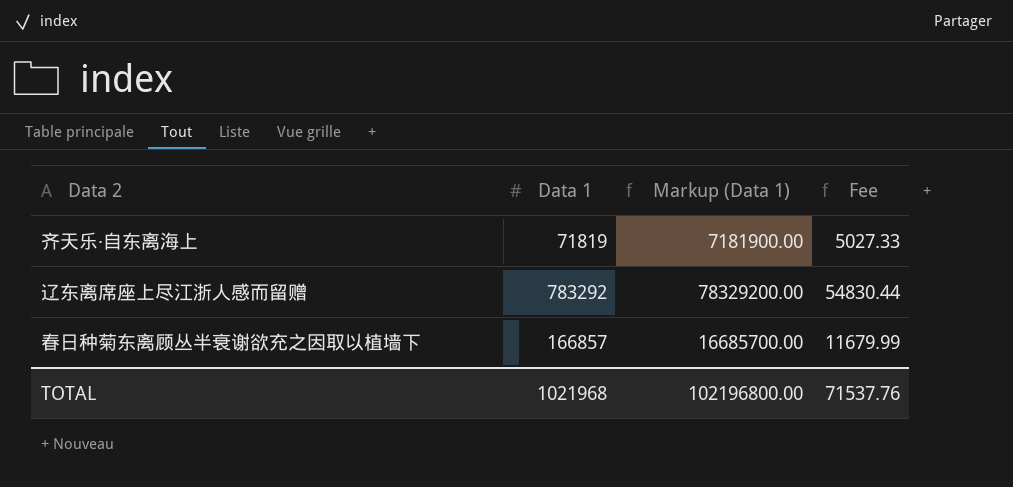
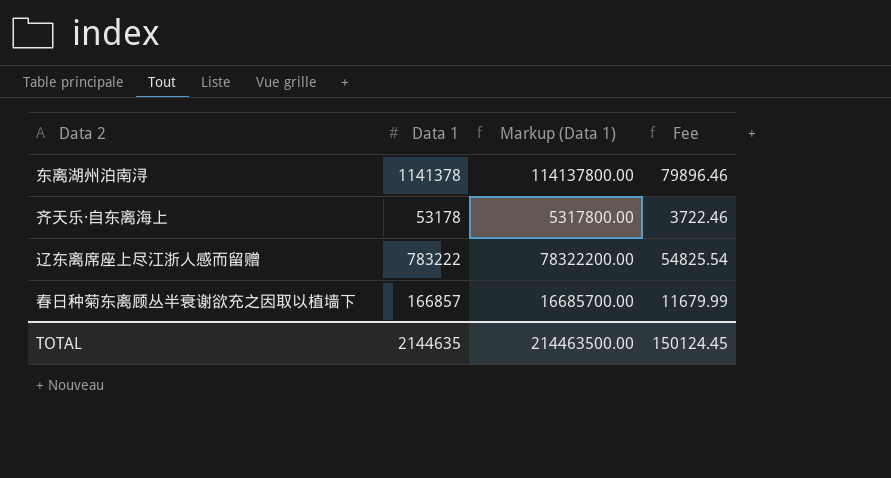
row 东离湖州泊南浔: none -> 1141378 | 114137800.00 | 79896.46
齐天乐·自东离海上 | Data 1: 71819 -> 53178
齐天乐·自东离海上 | Markup (Data 1): 7181900.00 -> 5317800.00
齐天乐·自东离海上 | Fee: 5027.33 -> 3722.46
辽东离席座上尽江浙人感而留赠 | Data 1: 783292 -> 783222
辽东离席座上尽江浙人感而留赠 | Markup (Data 1): 78329200.00 -> 78322200.00
辽东离席座上尽江浙人感而留赠 | Fee: 54830.44 -> 54825.54
TOTAL | Data 1: 1021968 -> 2144635
TOTAL | Markup (Data 1): 102196800.00 -> 214463500.00
TOTAL | Fee: 71537.76 -> 150124.45

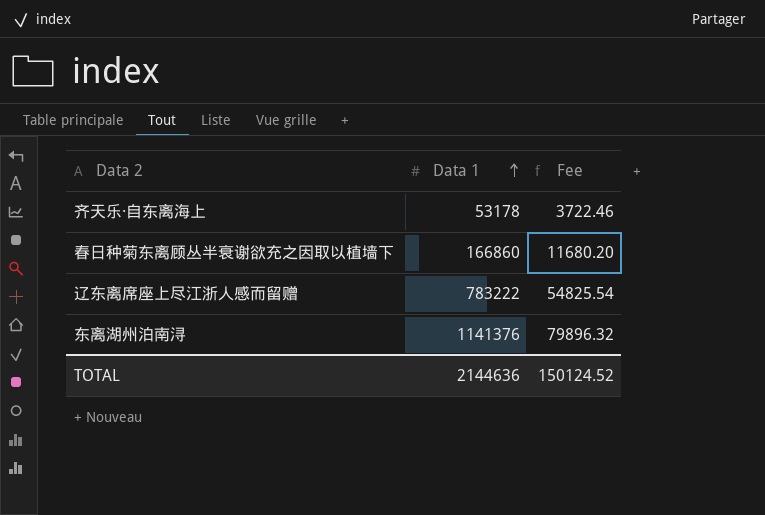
row order: none -> Data 1 ascending
column Markup (Data 1) | formula: [Data 1] * 100 -> none
春日种菊东离顾丛半衰谢欲充之因取以植墙下 | Data 1: 166857 -> 166860
春日种菊东离顾丛半衰谢欲充之因取以植墙下 | Fee: 11679.99 -> 11680.20
东离湖州泊南浔 | Data 1: 1141378 -> 1141376
东离湖州泊南浔 | Fee: 79896.46 -> 79896.32
TOTAL | Data 1: 2144635 -> 2144636
TOTAL | Fee: 150124.45 -> 150124.52

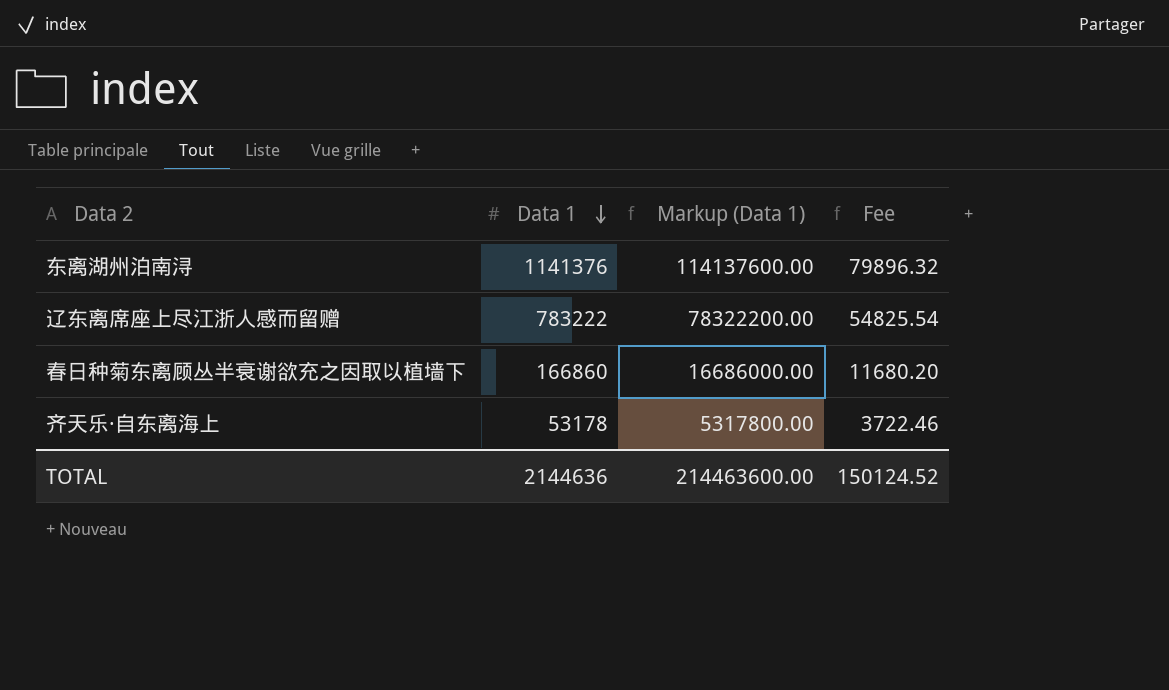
row order: Data 1 ascending -> Data 1 descending
column Markup (Data 1) | formula: none -> [Data 1] * 100

